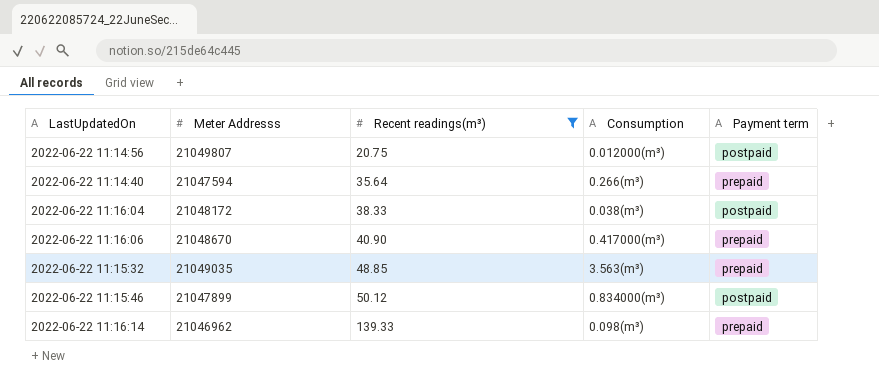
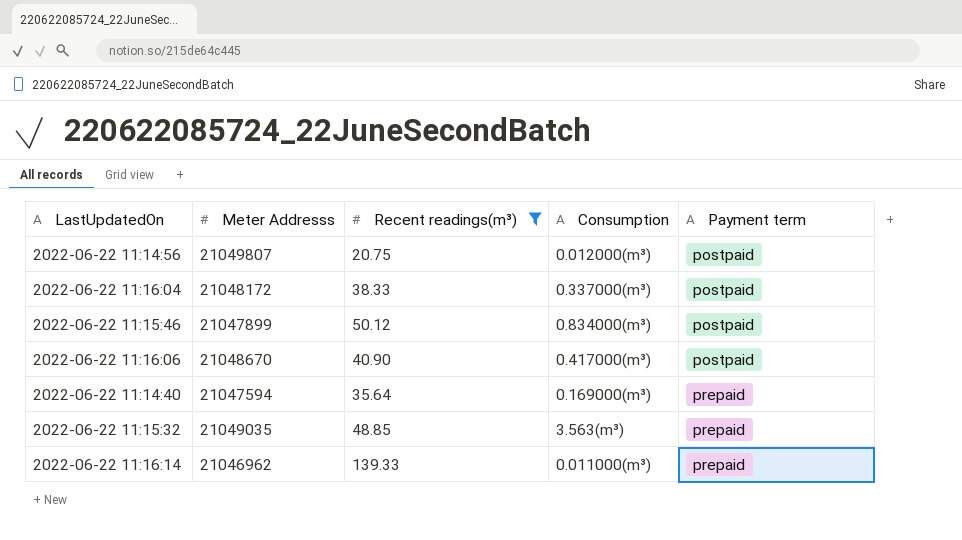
row order: Recent readings(m³) ascending -> Payment term ascending
2022-06-22 11:16:04 | Consumption: 0.038(m³) -> 0.337000(m³)
2022-06-22 11:16:06 | Payment term: prepaid -> postpaid
2022-06-22 11:14:40 | Consumption: 0.266(m³) -> 0.169000(m³)
2022-06-22 11:16:14 | Consumption: 0.098(m³) -> 0.011000(m³)

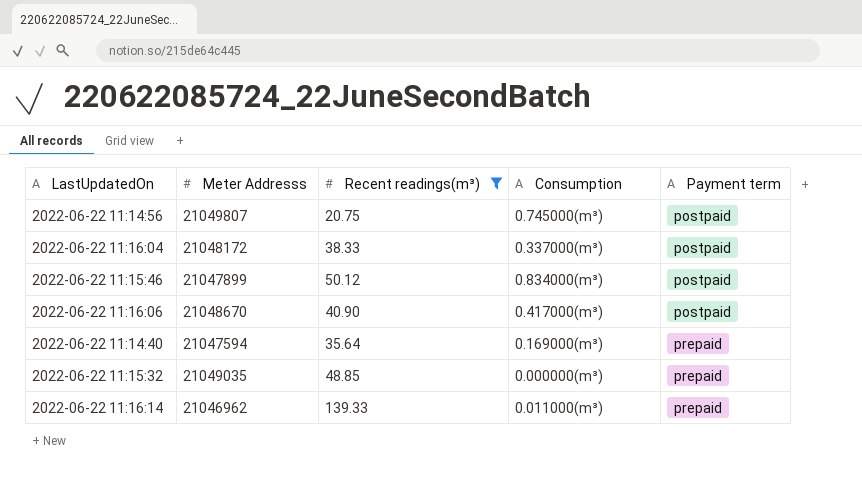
2022-06-22 11:14:56 | Consumption: 0.012000(m³) -> 0.745000(m³)
2022-06-22 11:15:32 | Consumption: 3.563(m³) -> 0.000000(m³)

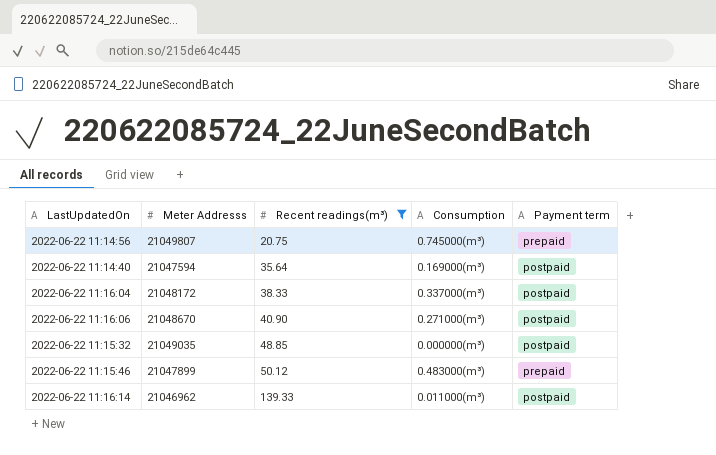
row order: Payment term ascending -> Recent readings(m³) ascending
2022-06-22 11:14:56 | Payment term: postpaid -> prepaid
2022-06-22 11:14:40 | Payment term: prepaid -> postpaid
2022-06-22 11:16:06 | Consumption: 0.417000(m³) -> 0.271000(m³)
2022-06-22 11:15:32 | Payment term: prepaid -> postpaid
2022-06-22 11:15:46 | Consumption: 0.834000(m³) -> 0.483000(m³)
2022-06-22 11:15:46 | Payment term: postpaid -> prepaid
2022-06-22 11:16:14 | Payment term: prepaid -> postpaid

